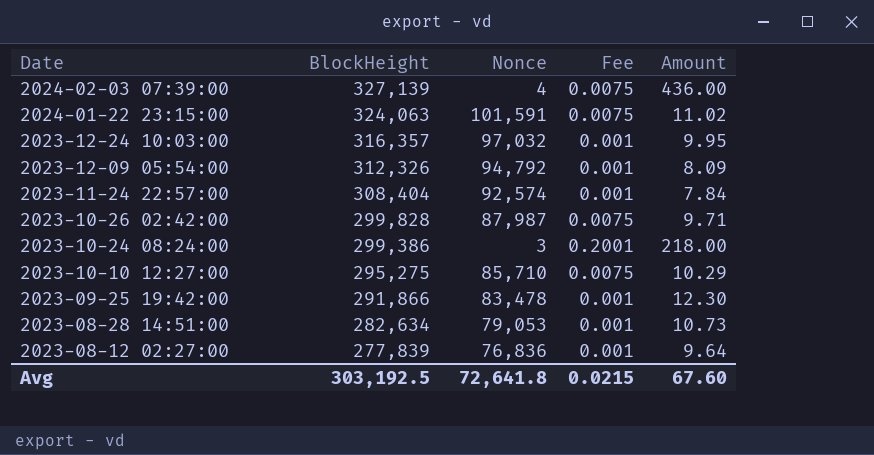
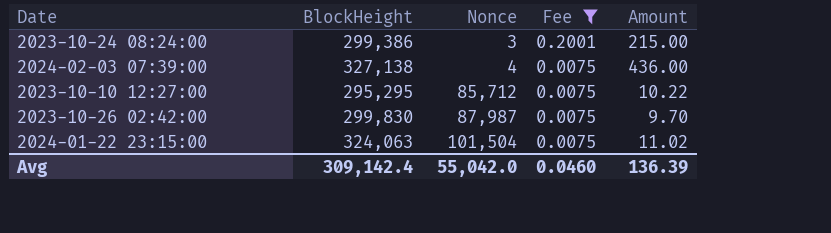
filter: none -> Fee != 0.001
row order: Date descending -> Nonce ascending
2023-10-24 08:24:00 | Amount: 218.00 -> 215.00
2024-02-03 07:39:00 | BlockHeight: 327,139 -> 327,138
2023-10-10 12:27:00 | BlockHeight: 295,275 -> 295,295
2023-10-10 12:27:00 | Nonce: 85,710 -> 85,712
2023-10-10 12:27:00 | Amount: 10.29 -> 10.22
2023-10-26 02:42:00 | BlockHeight: 299,828 -> 299,830
2023-10-26 02:42:00 | Amount: 9.71 -> 9.70
2024-01-22 23:15:00 | Nonce: 101,591 -> 101,504
Avg | BlockHeight: 303,192.5 -> 309,142.4
Avg | Nonce: 72,641.8 -> 55,042.0
Avg | Fee: 0.0215 -> 0.0460
Avg | Amount: 67.60 -> 136.39

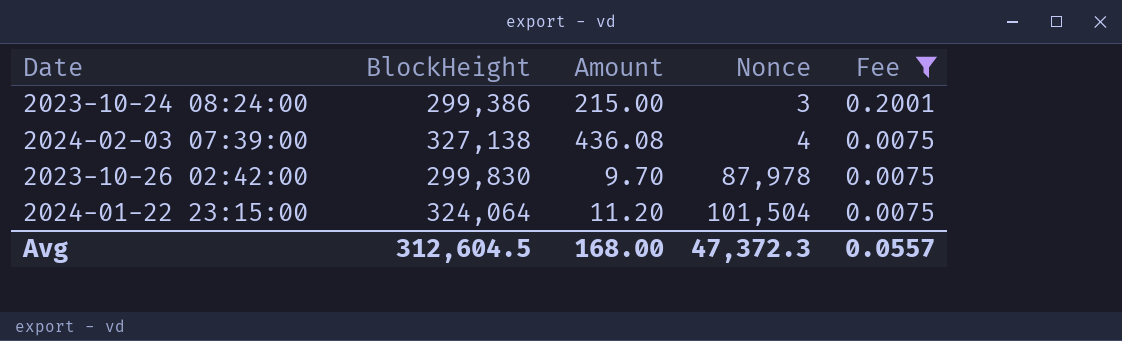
column Amount | position: 5 -> 3
row 2023-10-10 12:27:00: 295,295 | 85,712 | 0.0075 | 10.22 -> none
2024-02-03 07:39:00 | Amount: 436.00 -> 436.08
2023-10-26 02:42:00 | Nonce: 87,987 -> 87,978
2024-01-22 23:15:00 | BlockHeight: 324,063 -> 324,064
2024-01-22 23:15:00 | Amount: 11.02 -> 11.20
Avg | BlockHeight: 309,142.4 -> 312,604.5
Avg | Amount: 136.39 -> 168.00
Avg | Nonce: 55,042.0 -> 47,372.3
Avg | Fee: 0.0460 -> 0.0557

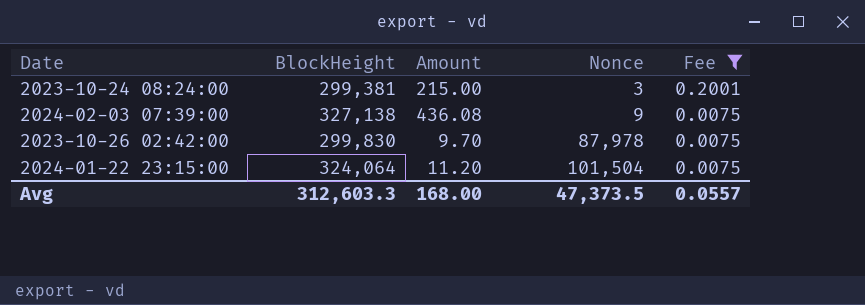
2023-10-24 08:24:00 | BlockHeight: 299,386 -> 299,381
2024-02-03 07:39:00 | Nonce: 4 -> 9
Avg | BlockHeight: 312,604.5 -> 312,603.3
Avg | Nonce: 47,372.3 -> 47,373.5

